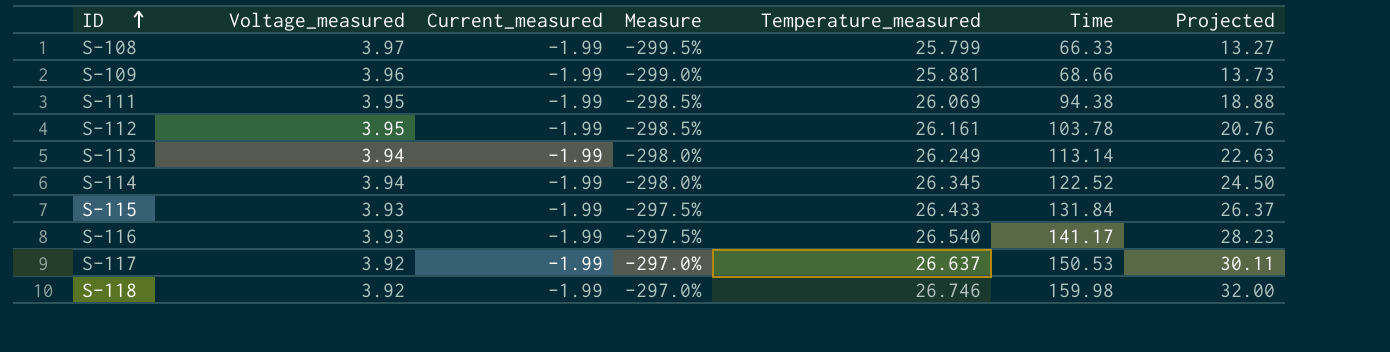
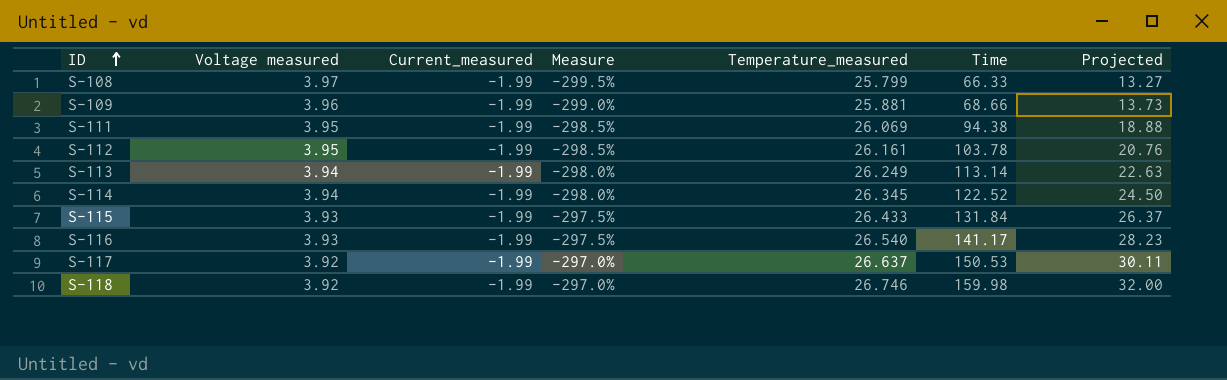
column name: Voltage_measured -> Voltage measured

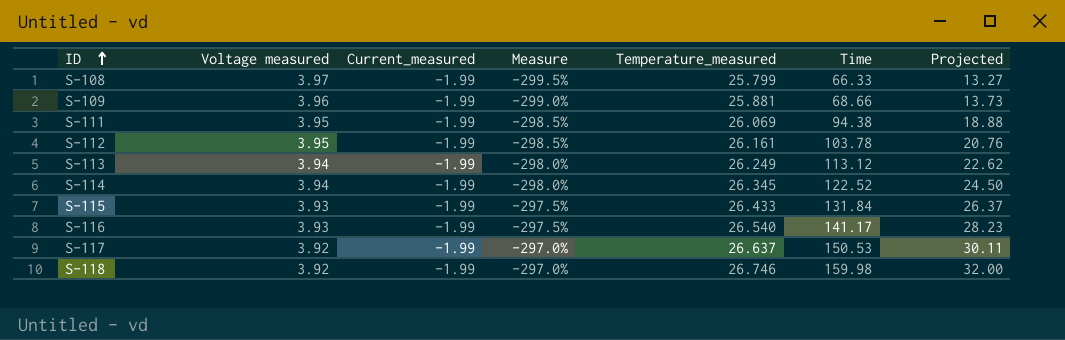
S-113 | Time: 113.14 -> 113.12
S-113 | Projected: 22.63 -> 22.62

